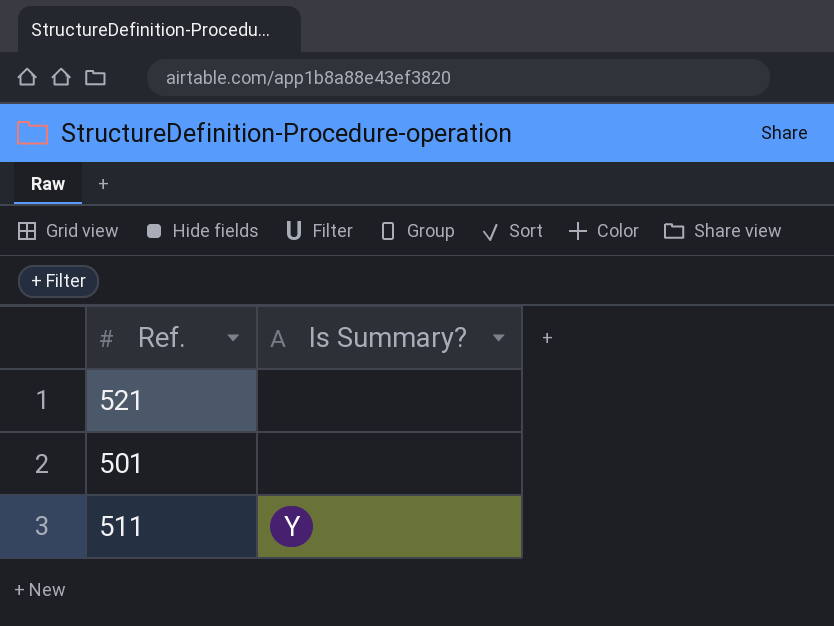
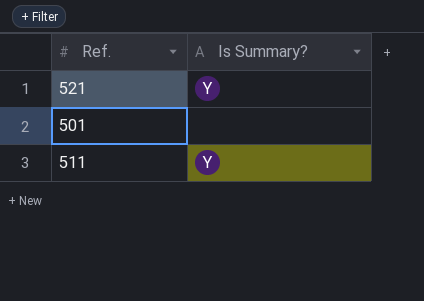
521 | Is Summary?: none -> Y

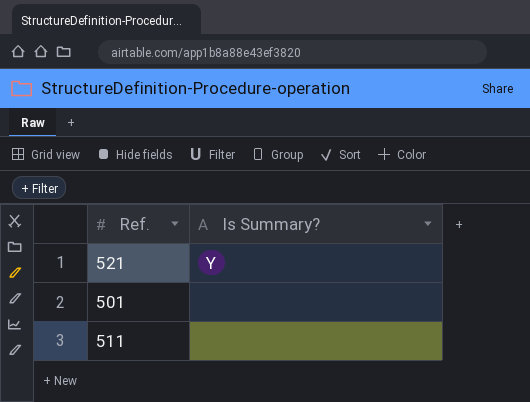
511 | Is Summary?: Y -> none

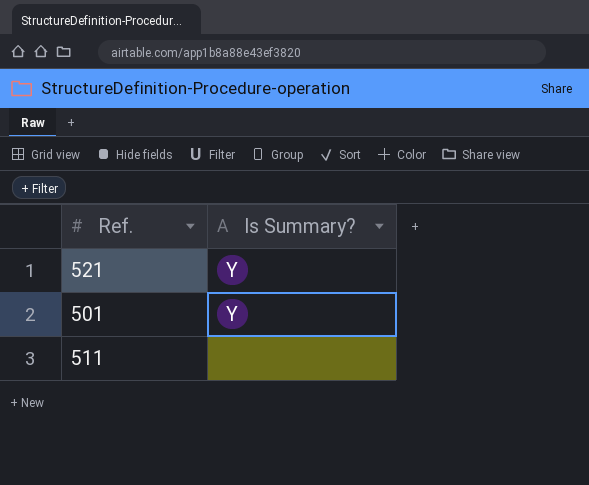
501 | Is Summary?: none -> Y

